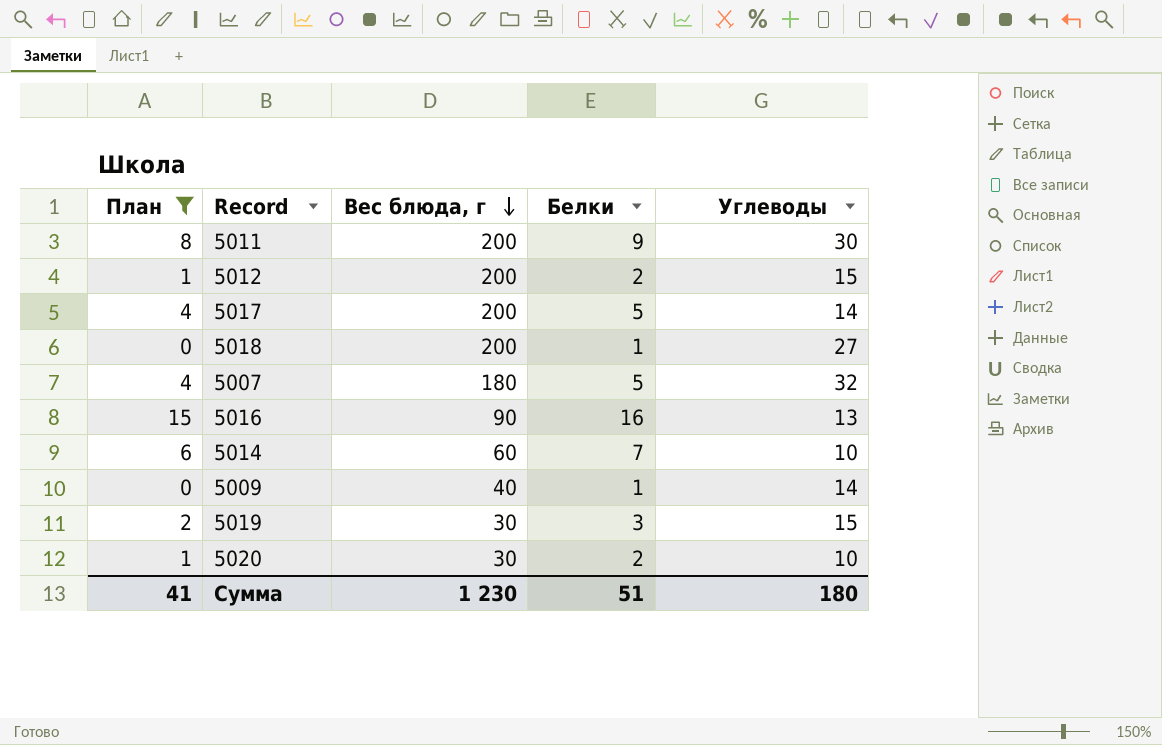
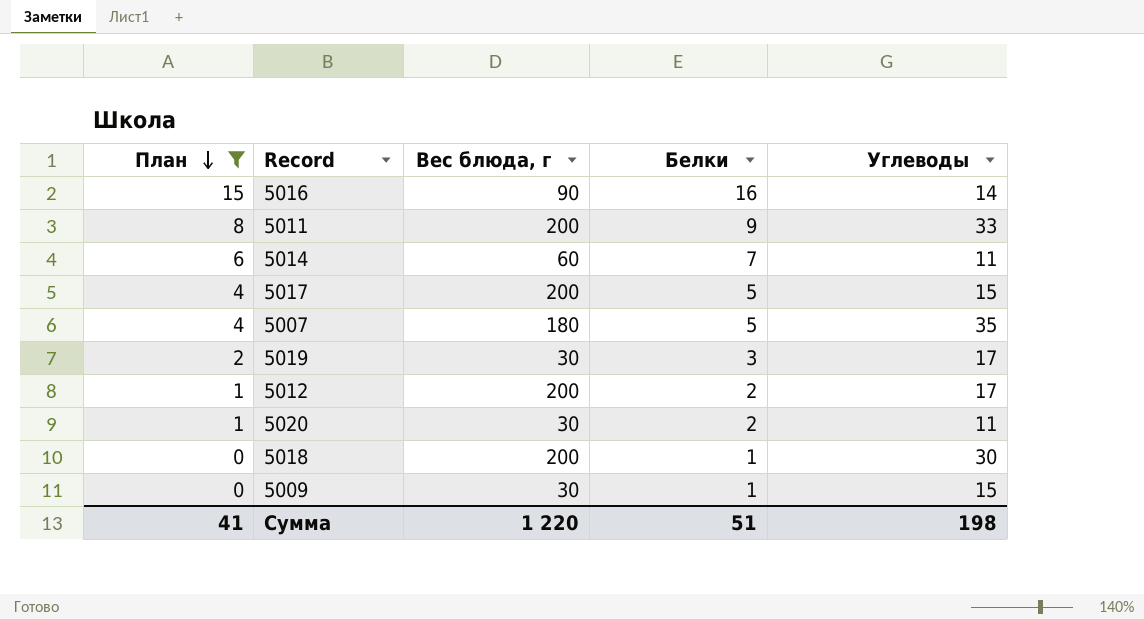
row order: Вес блюда, г descending -> План descending
5016 | Углеводы: 13 -> 14
5011 | Углеводы: 30 -> 33
5014 | Углеводы: 10 -> 11
5017 | Углеводы: 14 -> 15
5007 | Углеводы: 32 -> 35
5019 | Углеводы: 15 -> 17
5012 | Углеводы: 15 -> 17
5020 | Углеводы: 10 -> 11
5018 | Углеводы: 27 -> 30
5009 | Вес блюда, г: 40 -> 30
5009 | Углеводы: 14 -> 15
Сумма | Вес блюда, г: 1 230 -> 1 220
Сумма | Углеводы: 180 -> 198

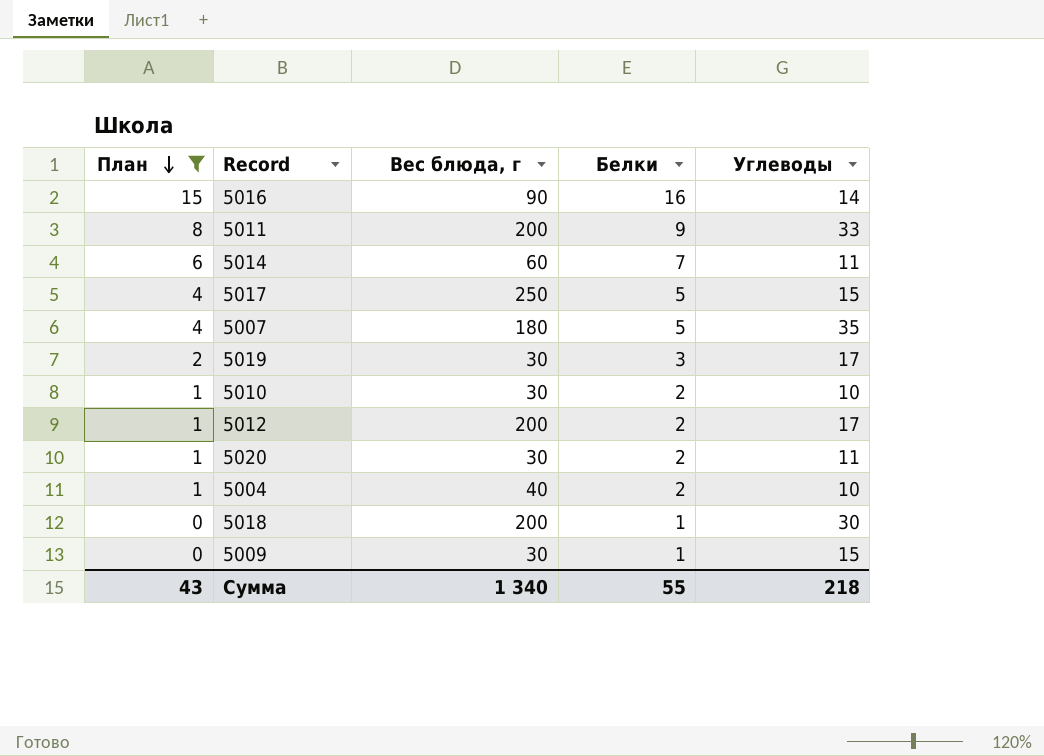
5017 | Вес блюда, г: 200 -> 250
row 5010: none -> 1 | 30 | 2 | 10
row 5004: none -> 1 | 40 | 2 | 10
Сумма | План: 41 -> 43
Сумма | Вес блюда, г: 1 220 -> 1 340
Сумма | Белки: 51 -> 55
Сумма | Углеводы: 198 -> 218

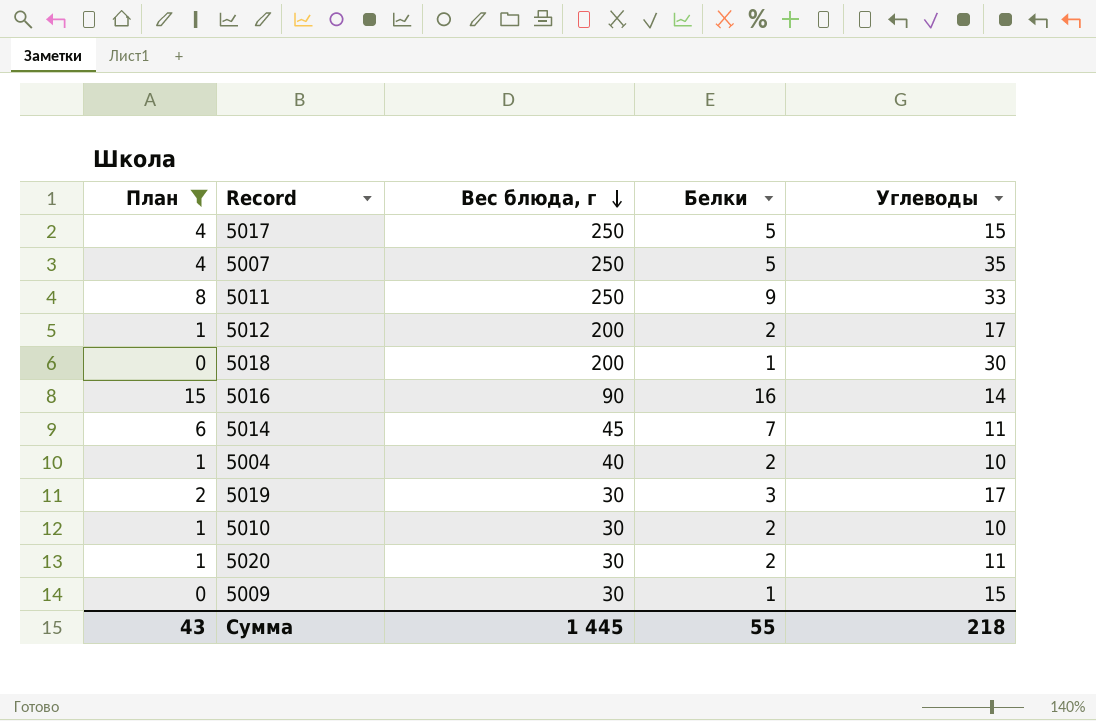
row order: План descending -> Вес блюда, г descending
5007 | Вес блюда, г: 180 -> 250
5011 | Вес блюда, г: 200 -> 250
5014 | Вес блюда, г: 60 -> 45
Сумма | Вес блюда, г: 1 340 -> 1 445

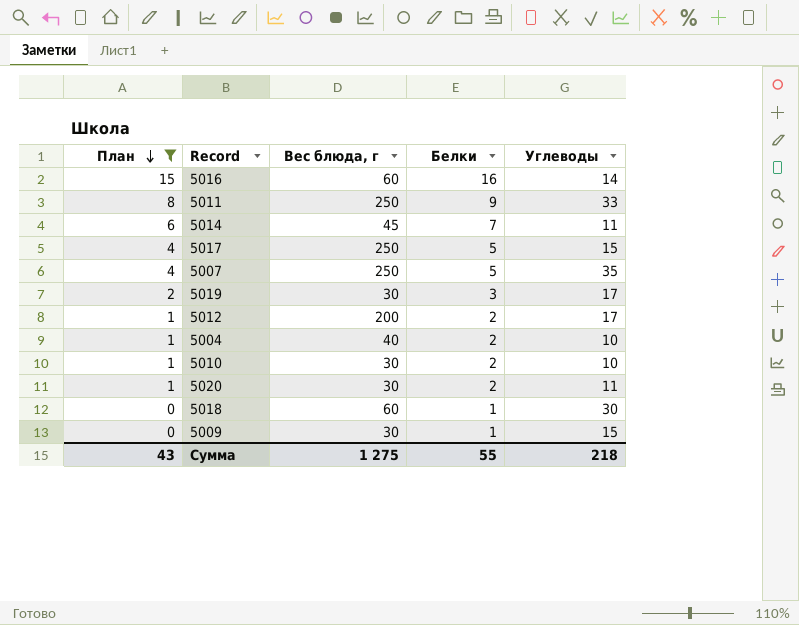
row order: Вес блюда, г descending -> План descending
5016 | Вес блюда, г: 90 -> 60
5018 | Вес блюда, г: 200 -> 60
Сумма | Вес блюда, г: 1 445 -> 1 275

